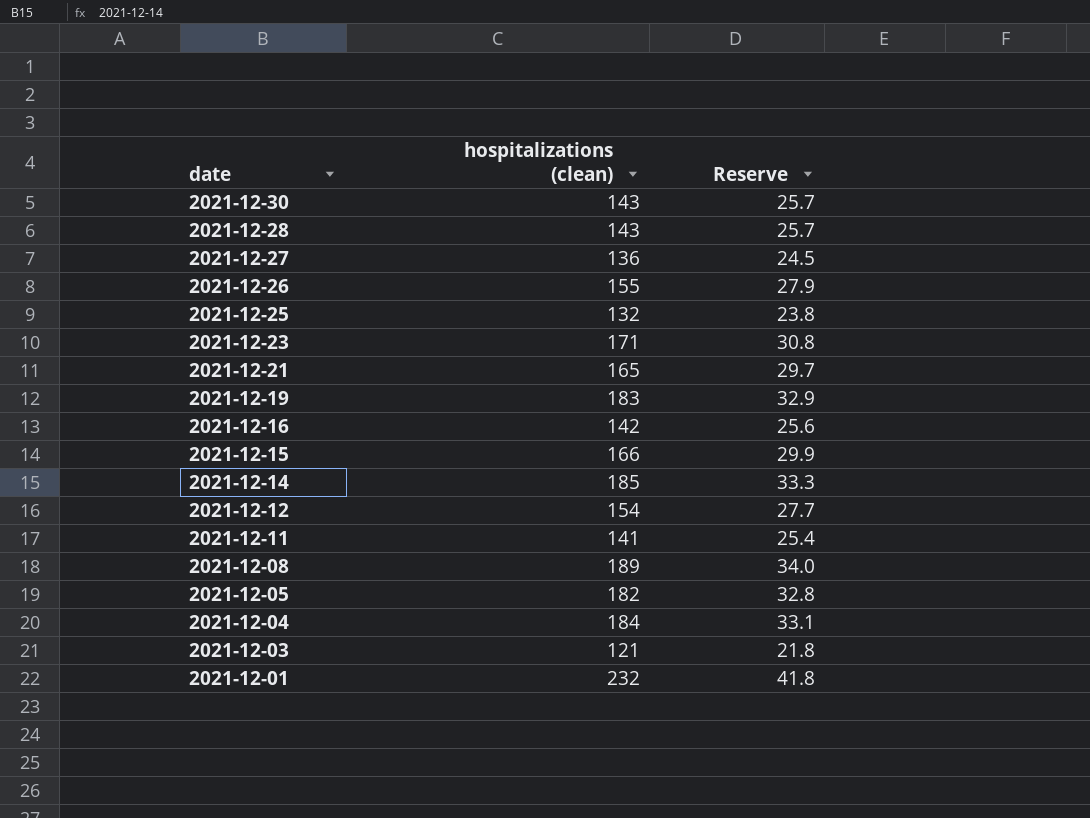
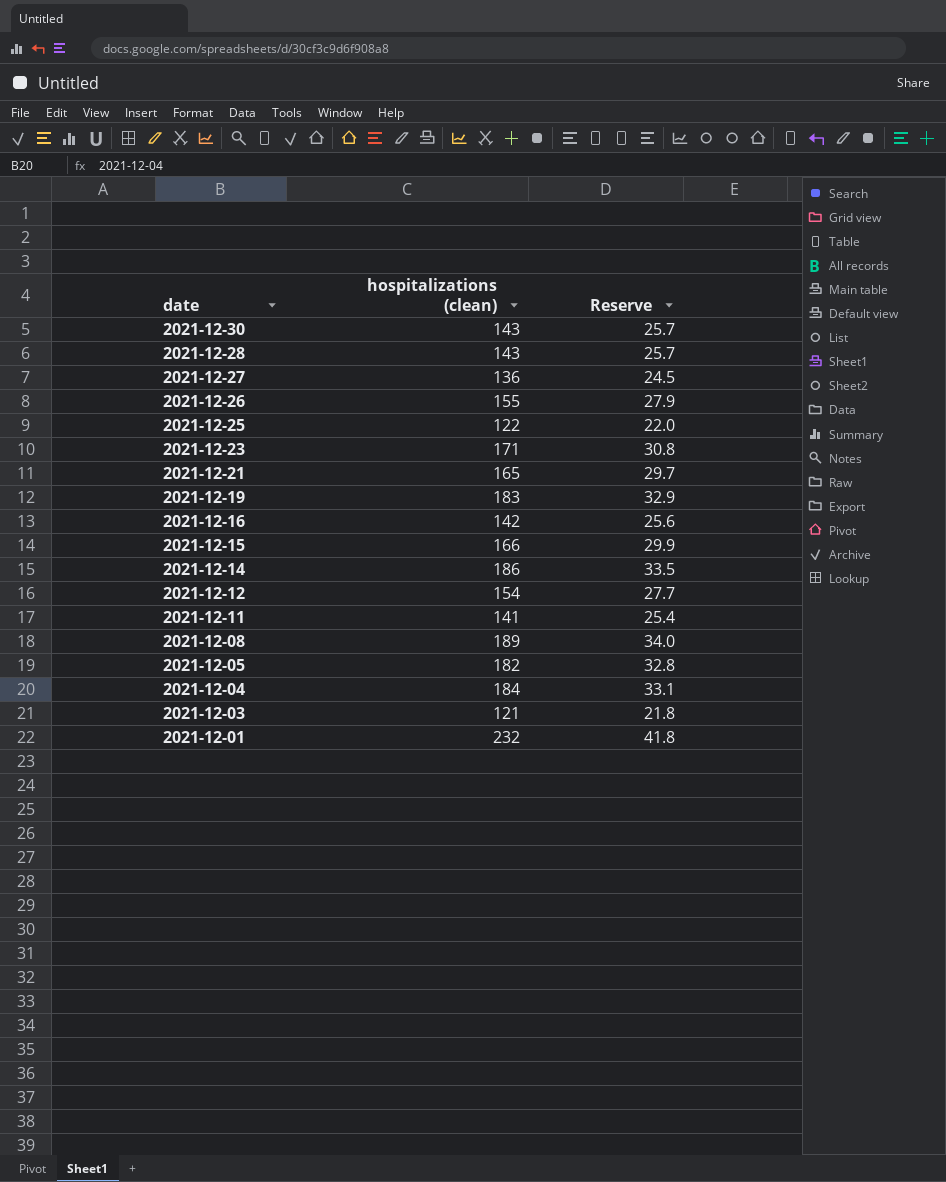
2021-12-25 | hospitalizations (clean): 132 -> 122
2021-12-25 | Reserve: 23.8 -> 22.0
2021-12-14 | hospitalizations (clean): 185 -> 186
2021-12-14 | Reserve: 33.3 -> 33.5

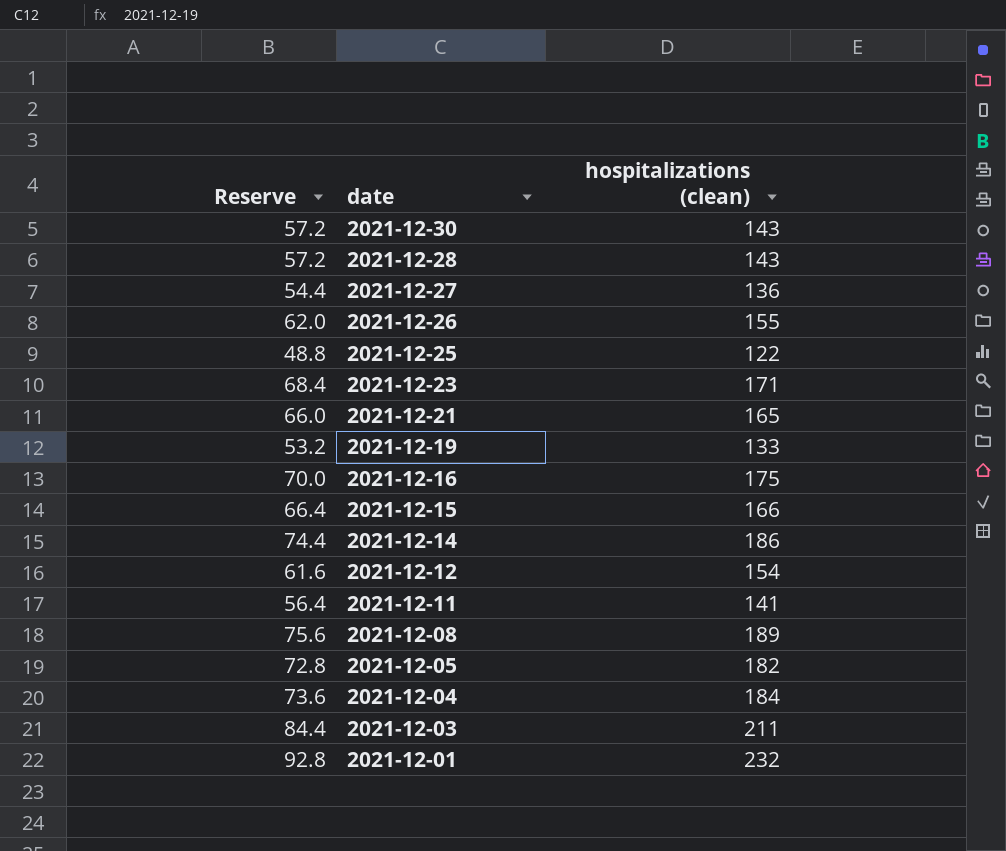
column Reserve | formula: [hospitalizations (clean)] * 0.18 -> [hospitalizations (clean)] * 0.4
column Reserve | position: 3 -> 1
2021-12-19 | hospitalizations (clean): 183 -> 133
2021-12-16 | hospitalizations (clean): 142 -> 175
2021-12-03 | hospitalizations (clean): 121 -> 211

